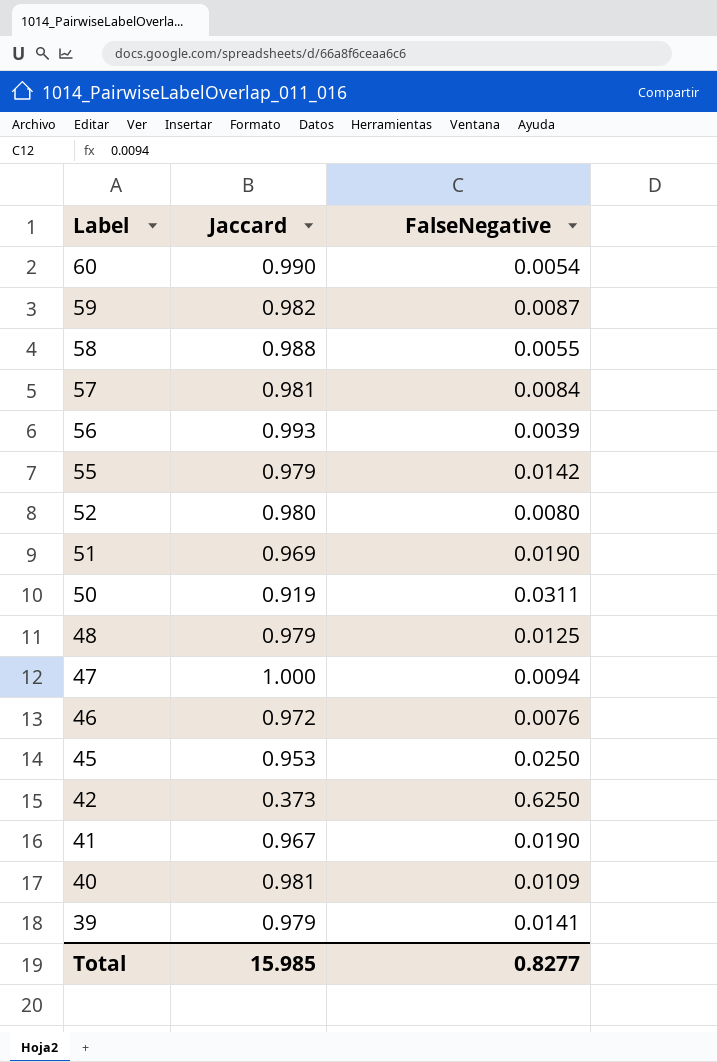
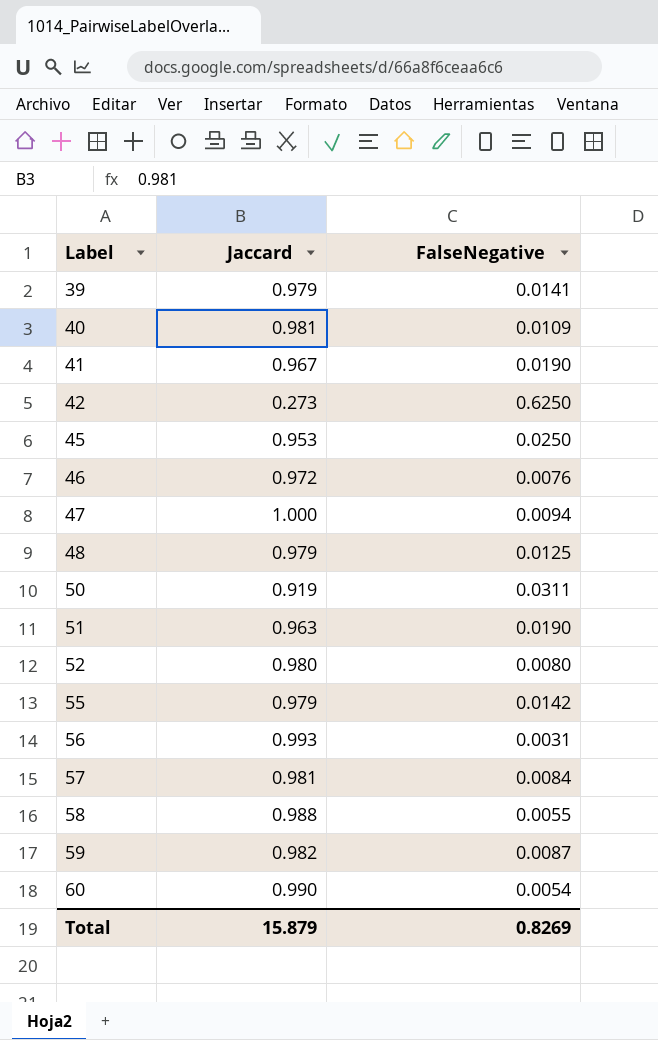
row order: Label descending -> Label ascending
42 | Jaccard: 0.373 -> 0.273
51 | Jaccard: 0.969 -> 0.963
56 | FalseNegative: 0.0039 -> 0.0031
Total | Jaccard: 15.985 -> 15.879
Total | FalseNegative: 0.8277 -> 0.8269

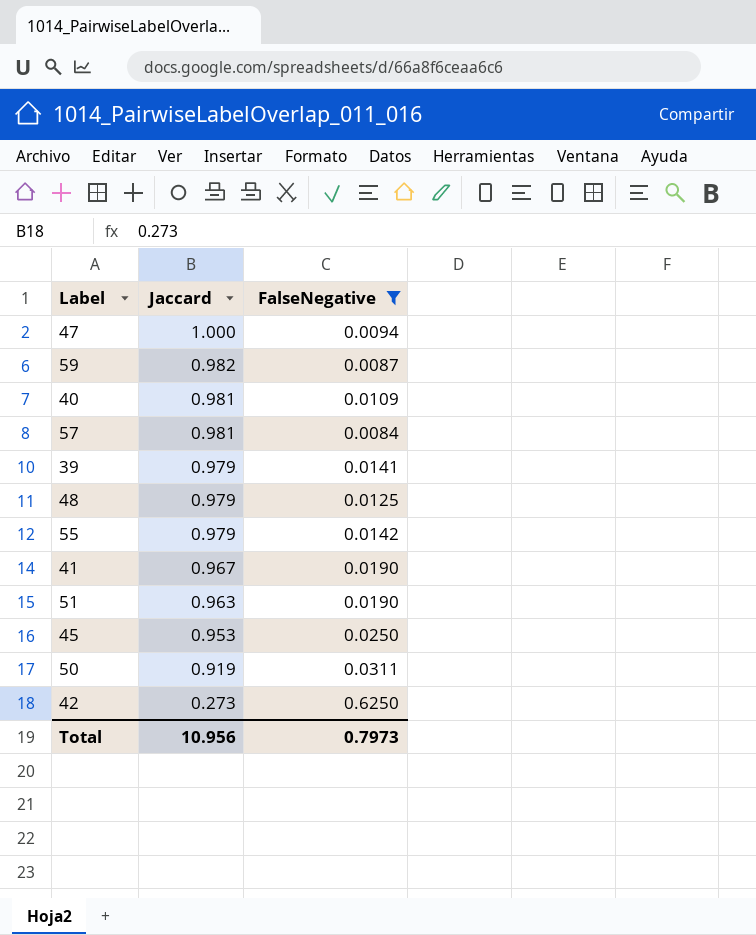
filter: none -> FalseNegative >= 0.0084
row order: Label ascending -> Jaccard descending
Total | Jaccard: 15.879 -> 10.956
Total | FalseNegative: 0.8269 -> 0.7973

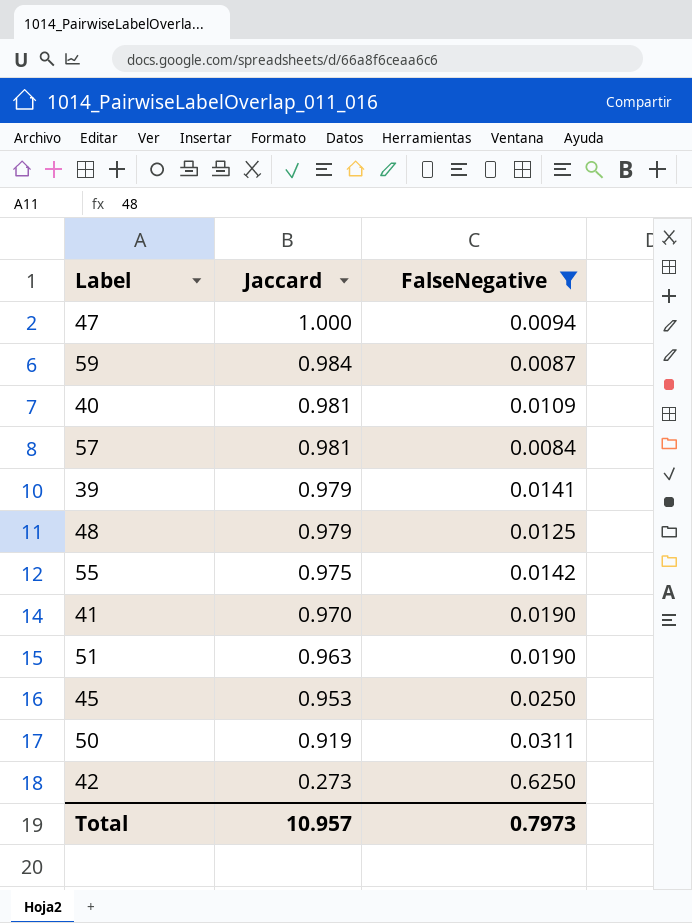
59 | Jaccard: 0.982 -> 0.984
55 | Jaccard: 0.979 -> 0.975
41 | Jaccard: 0.967 -> 0.970
Total | Jaccard: 10.956 -> 10.957

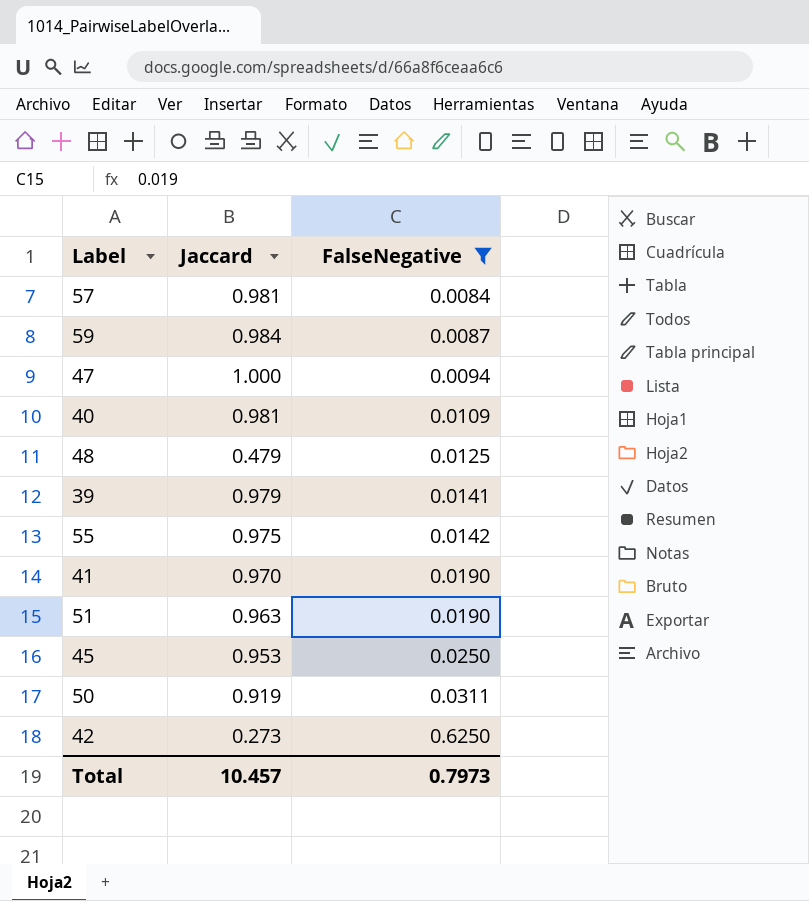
row order: Jaccard descending -> FalseNegative ascending
48 | Jaccard: 0.979 -> 0.479
Total | Jaccard: 10.957 -> 10.457

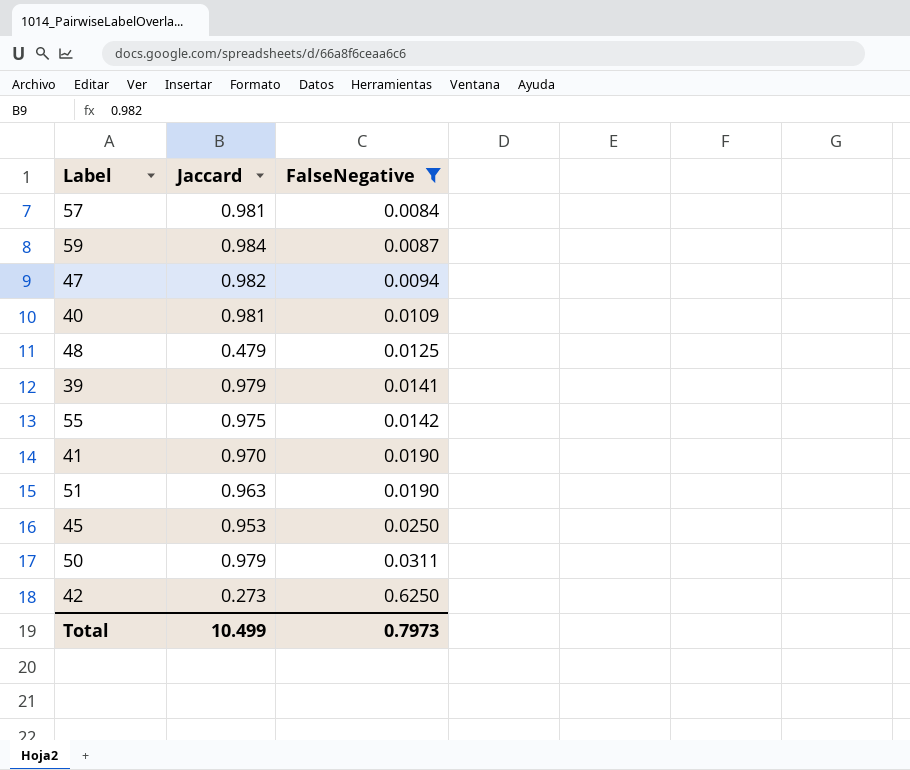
47 | Jaccard: 1.000 -> 0.982
50 | Jaccard: 0.919 -> 0.979
Total | Jaccard: 10.457 -> 10.499

